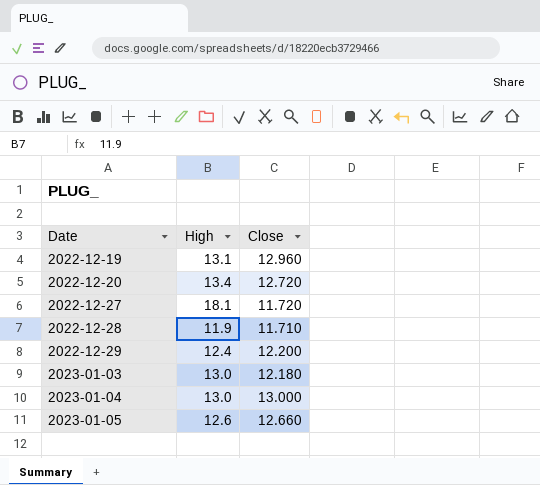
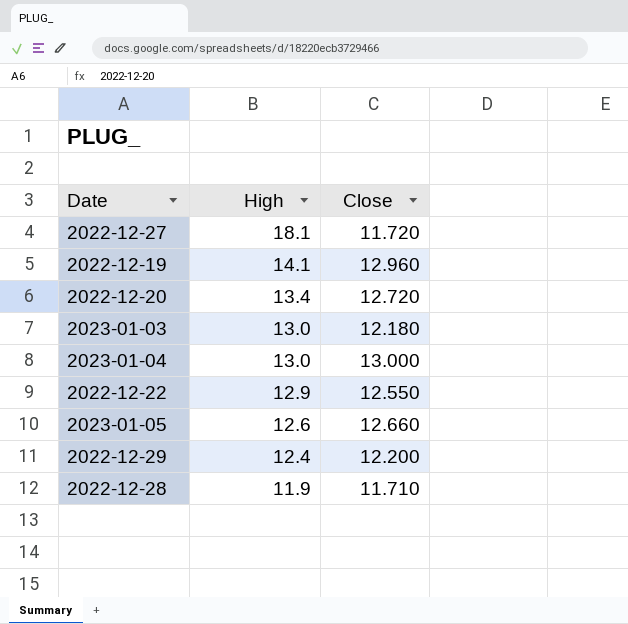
row order: Date ascending -> High descending
2022-12-19 | High: 13.1 -> 14.1
row 2022-12-22: none -> 12.9 | 12.550

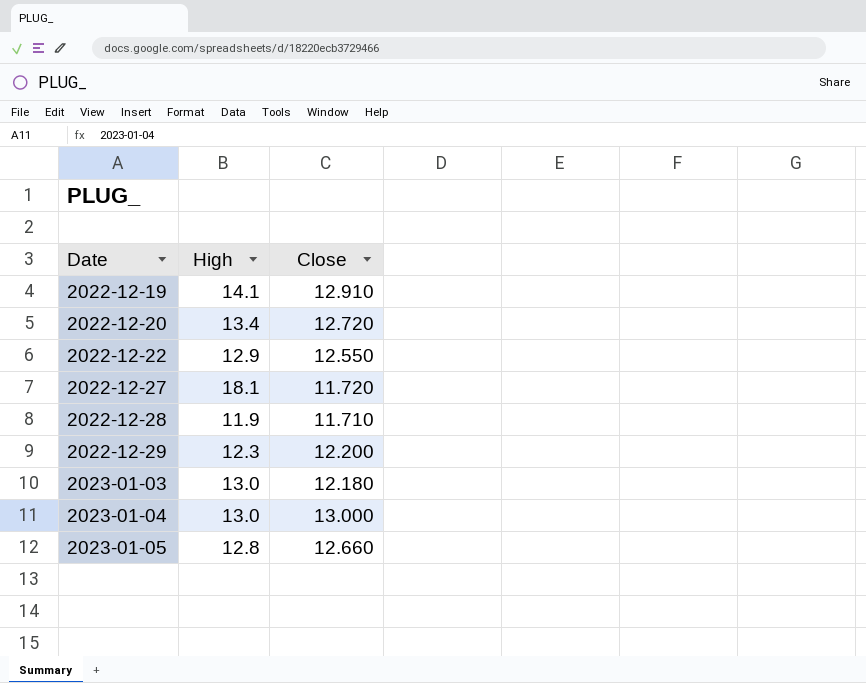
row order: High descending -> Date ascending
2022-12-19 | Close: 12.960 -> 12.910
2022-12-29 | High: 12.4 -> 12.3
2023-01-05 | High: 12.6 -> 12.8

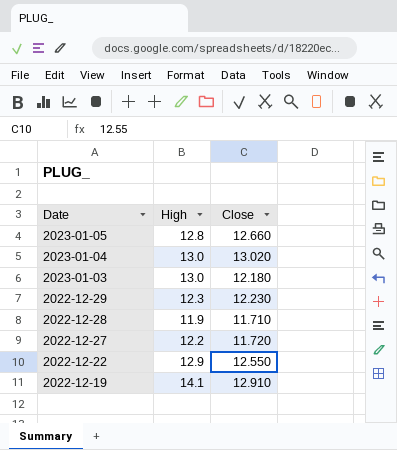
row order: Date ascending -> Date descending
row 2022-12-20: 13.4 | 12.720 -> none
2023-01-04 | Close: 13.000 -> 13.020
2022-12-29 | Close: 12.200 -> 12.230
2022-12-27 | High: 18.1 -> 12.2

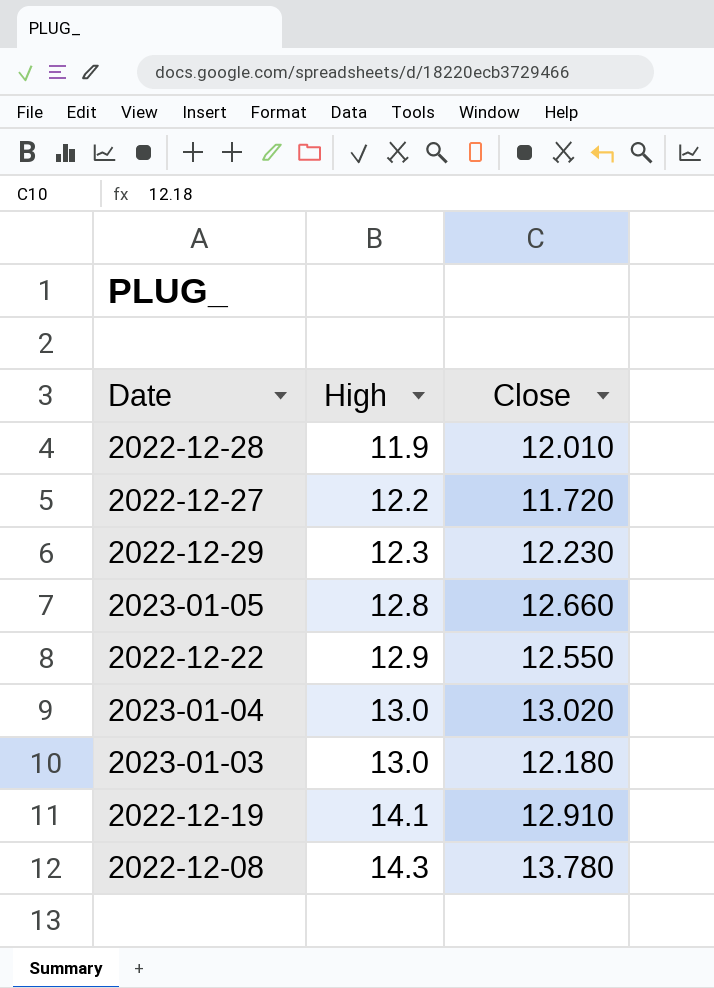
row order: Date descending -> High ascending
2022-12-28 | Close: 11.710 -> 12.010
row 2022-12-08: none -> 14.3 | 13.780

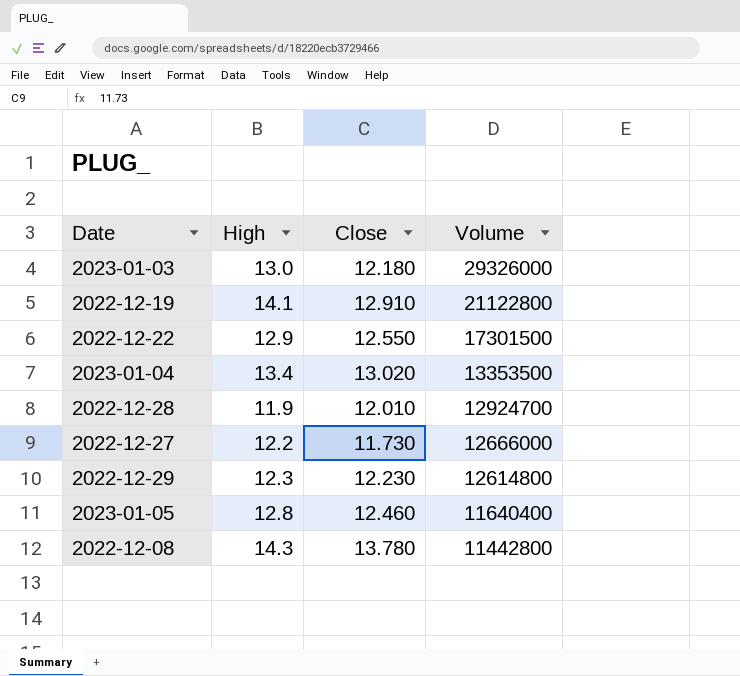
row order: High ascending -> Volume descending
column Volume | position: none -> 4
2023-01-04 | High: 13.0 -> 13.4
2022-12-27 | Close: 11.720 -> 11.730
2023-01-05 | Close: 12.660 -> 12.460

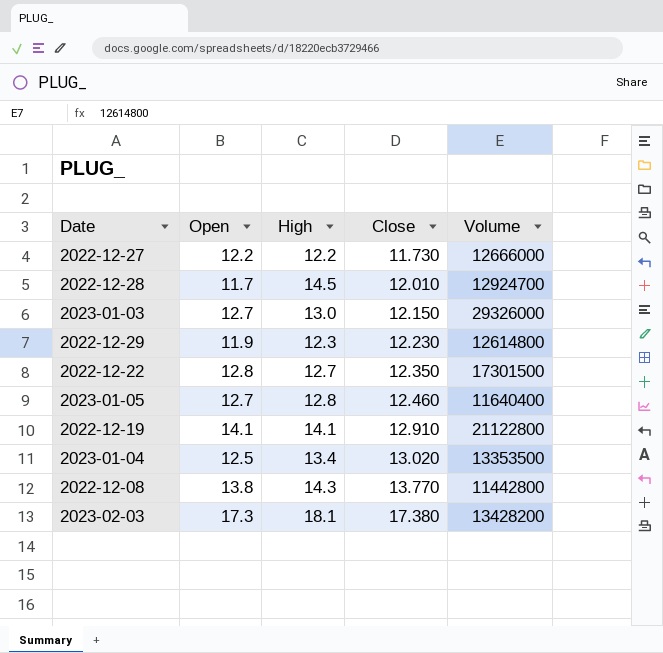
row order: Volume descending -> Close ascending
column Open | position: none -> 2
2022-12-28 | High: 11.9 -> 14.5
2023-01-03 | Close: 12.180 -> 12.150
2022-12-22 | High: 12.9 -> 12.7
2022-12-22 | Close: 12.550 -> 12.350
2022-12-08 | Close: 13.780 -> 13.770
row 2023-02-03: none -> 17.3 | 18.1 | 17.380 | 13428200

